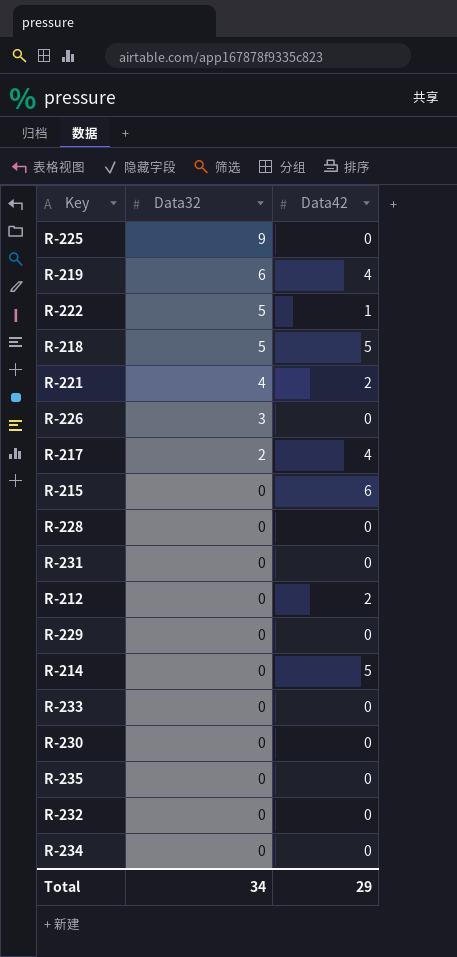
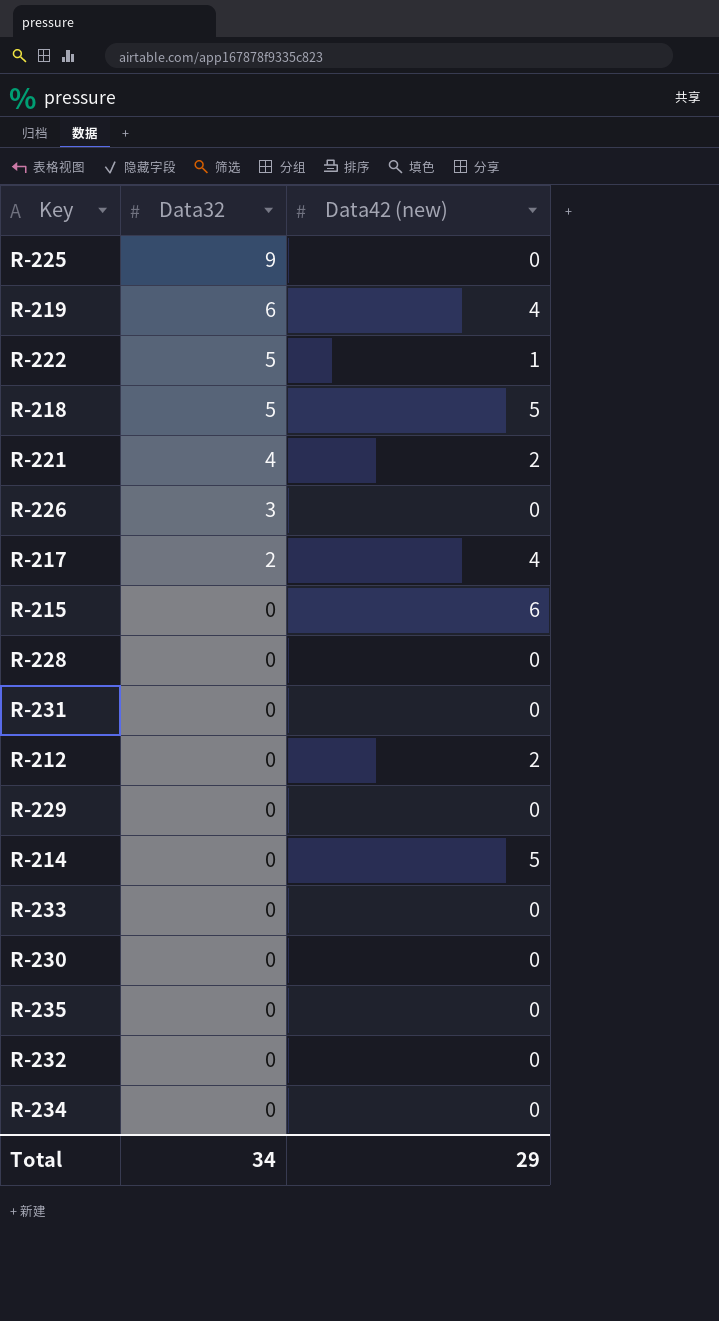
column name: Data42 -> Data42 (new)

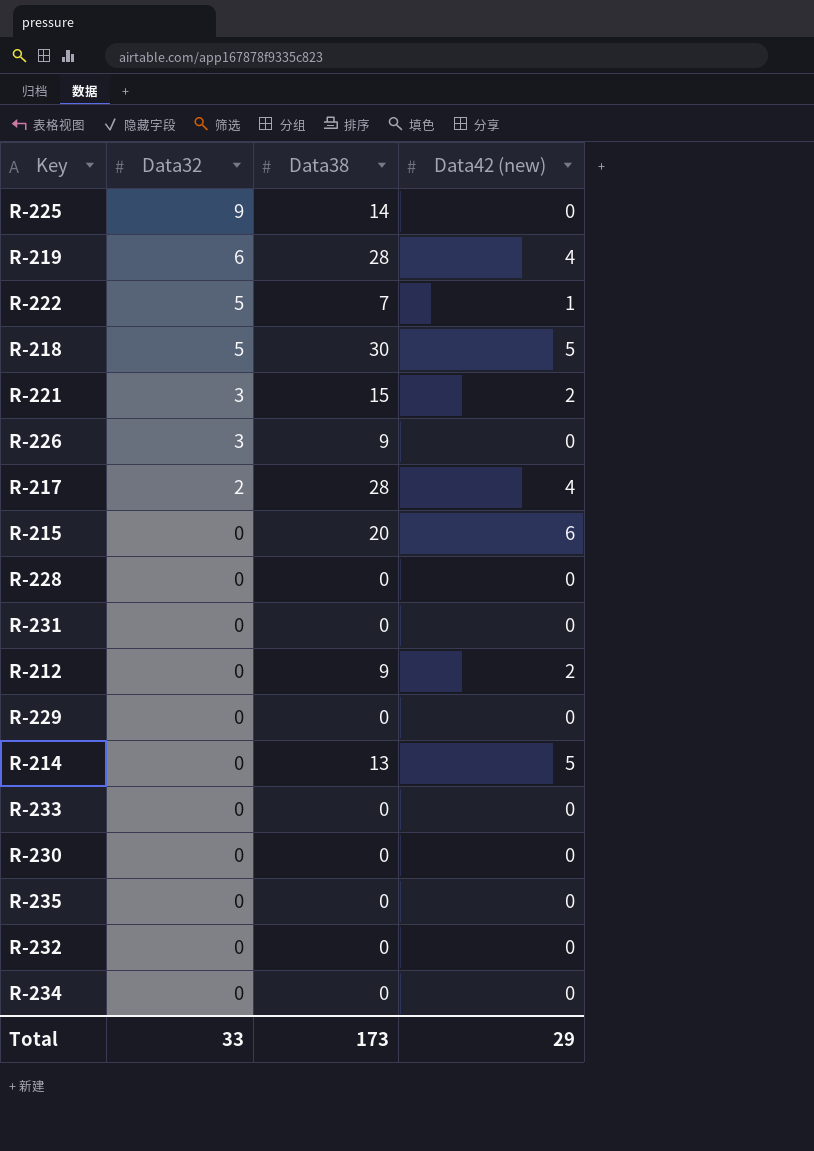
column Data38 | position: none -> 3
R-221 | Data32: 4 -> 3
Total | Data32: 34 -> 33

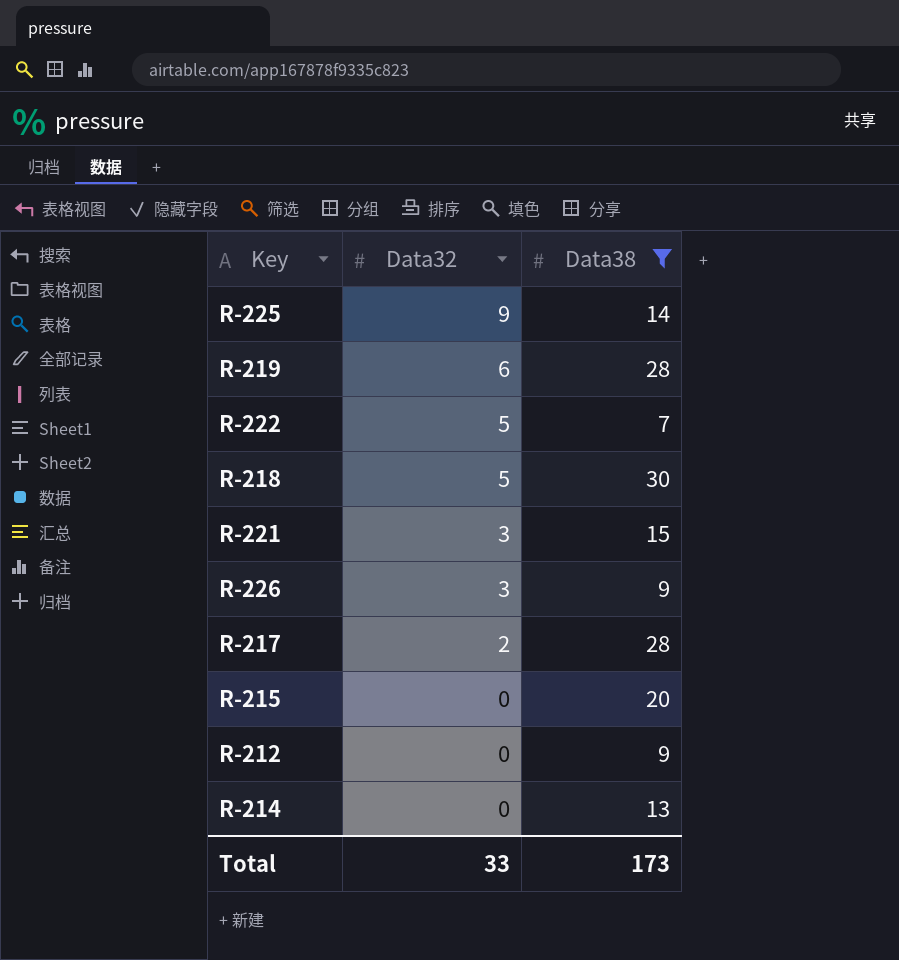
filter: none -> Data38 != 0
column Data42 (new) | position: 4 -> none

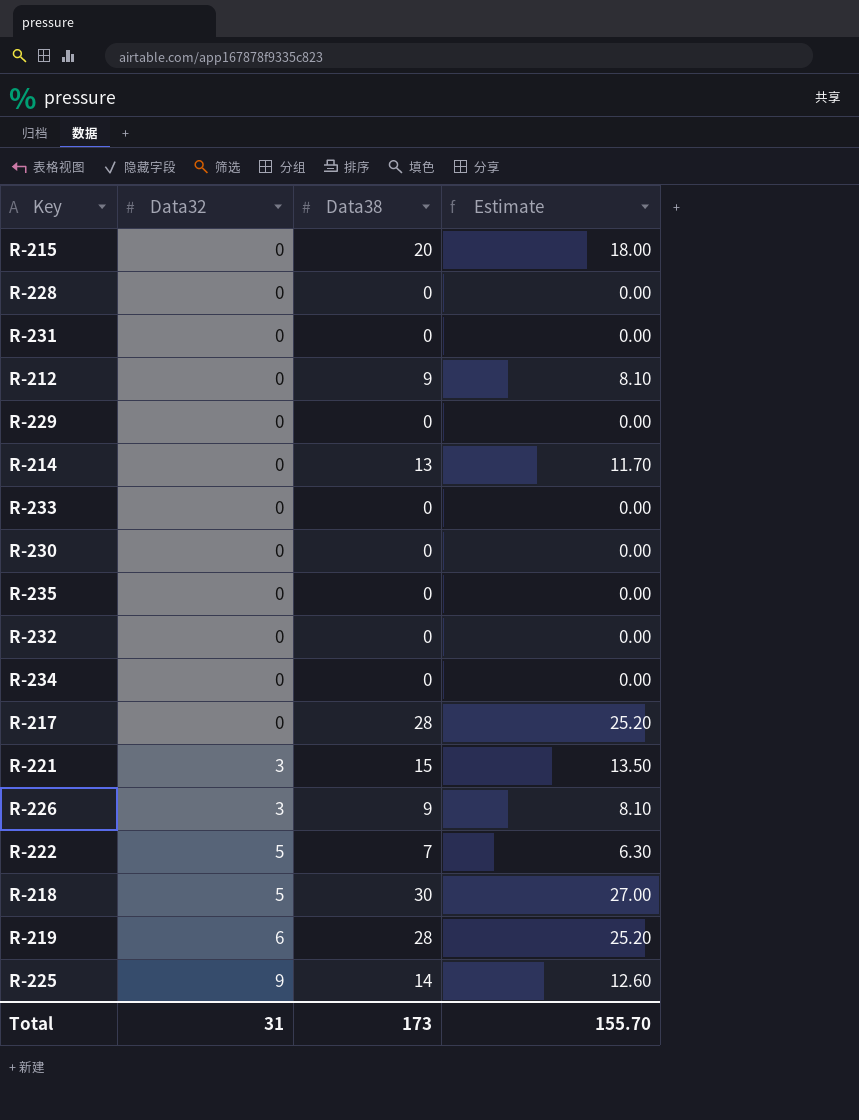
filter: Data38 != 0 -> none
row order: Data32 descending -> Data32 ascending
column Estimate | formula: none -> [Data38] * 0.9
R-217 | Data32: 2 -> 0
Total | Data32: 33 -> 31

